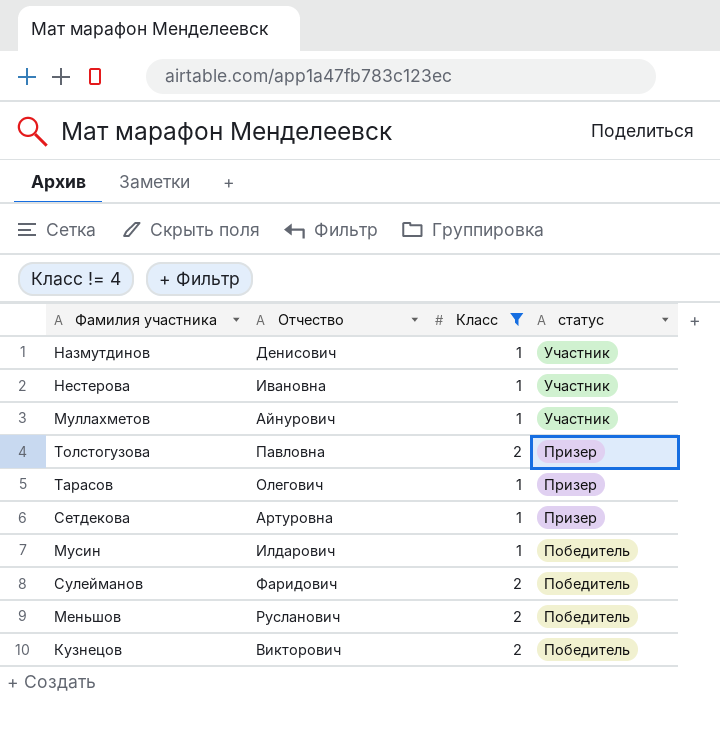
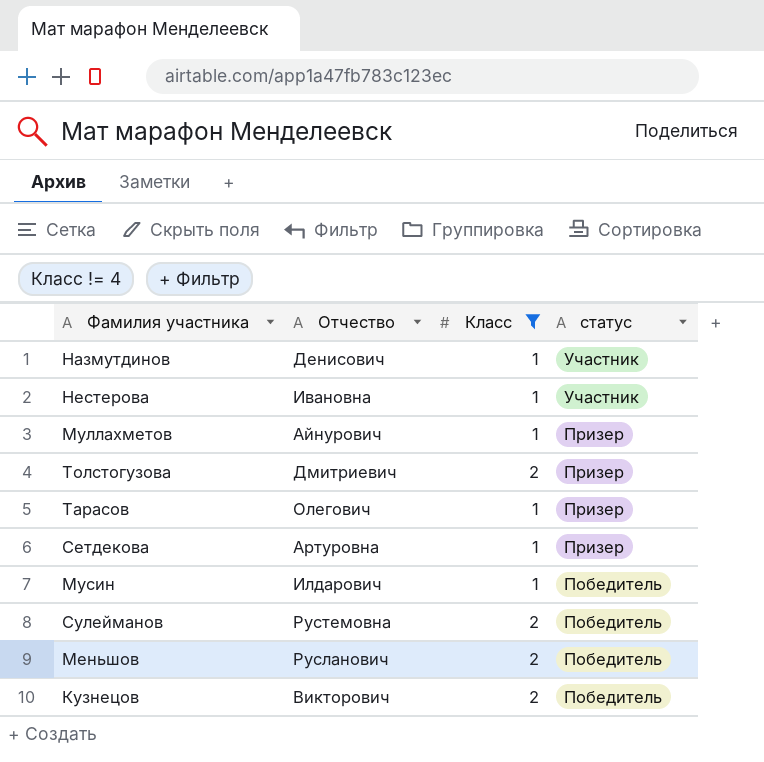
Муллахметов | статус: Участник -> Призер
Толстогузова | Отчество: Павловна -> Дмитриевич
Сулейманов | Отчество: Фаридович -> Рустемовна

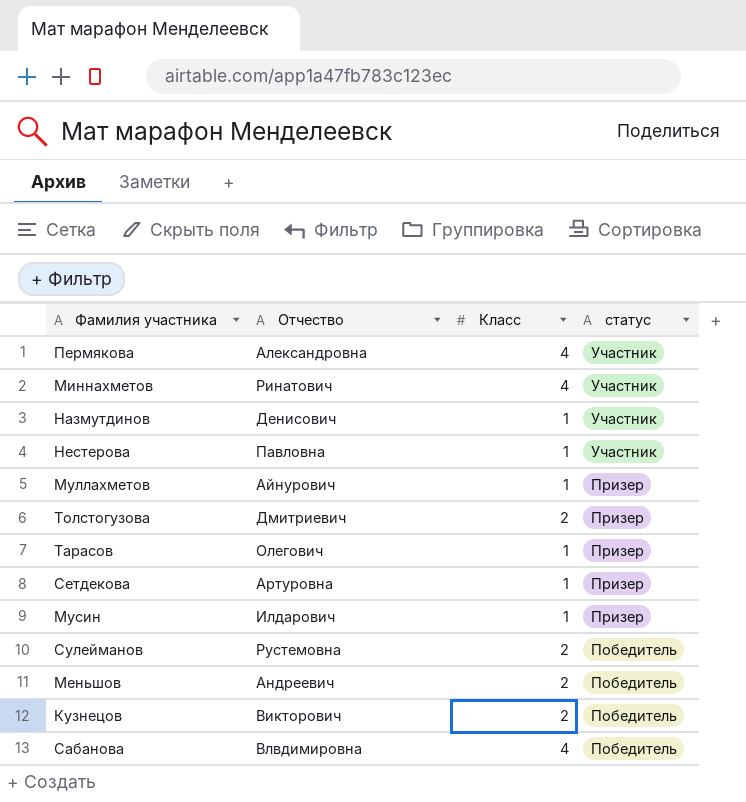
filter: Класс != 4 -> none
Нестерова | Отчество: Ивановна -> Павловна
Мусин | статус: Победитель -> Призер
Меньшов | Отчество: Русланович -> Андреевич

